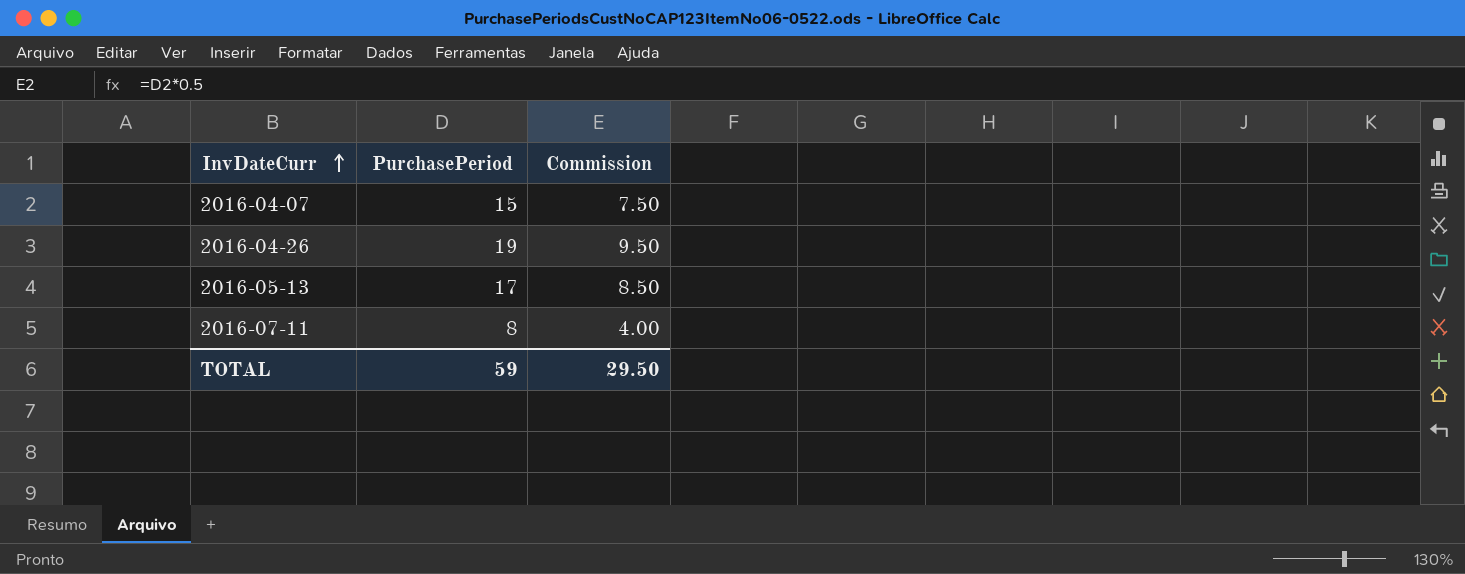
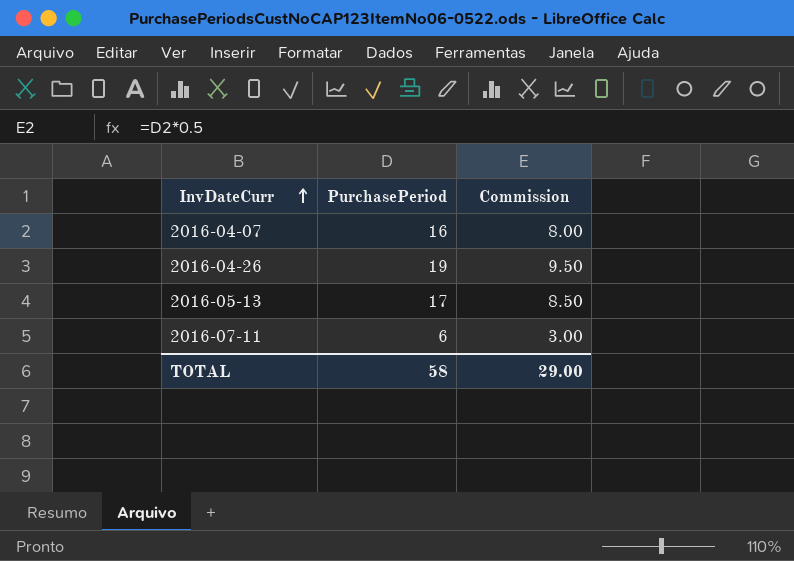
2016-04-07 | PurchasePeriod: 15 -> 16
2016-04-07 | Commission: 7.50 -> 8.00
2016-07-11 | PurchasePeriod: 8 -> 6
2016-07-11 | Commission: 4.00 -> 3.00
TOTAL | PurchasePeriod: 59 -> 58
TOTAL | Commission: 29.50 -> 29.00

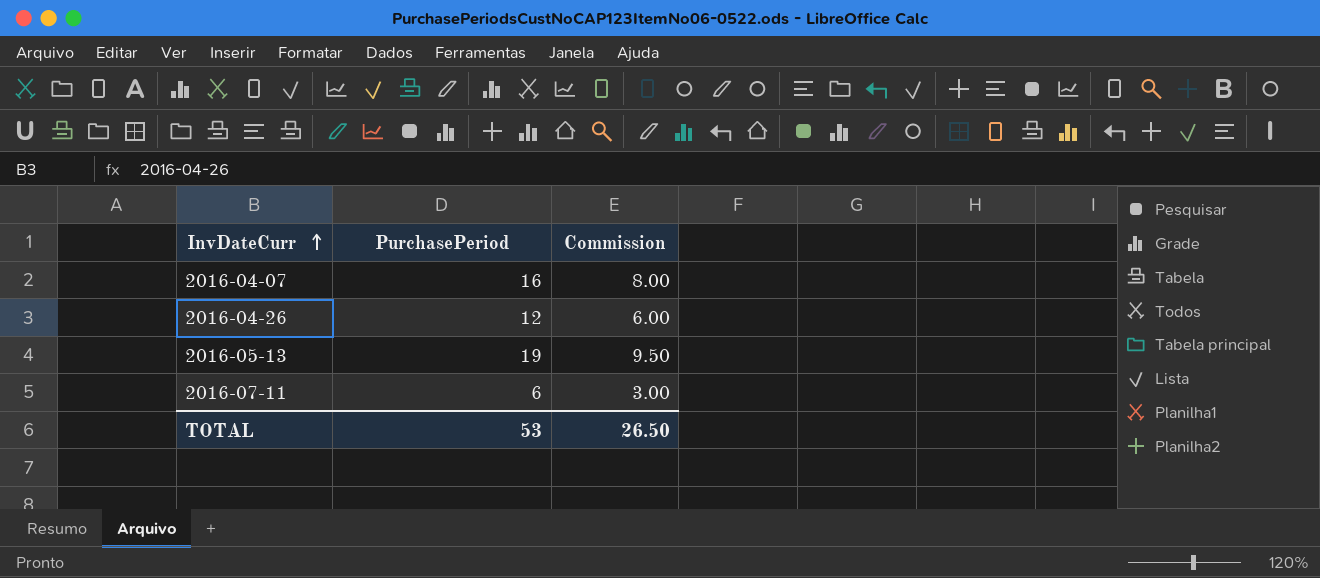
2016-04-26 | PurchasePeriod: 19 -> 12
2016-04-26 | Commission: 9.50 -> 6.00
2016-05-13 | PurchasePeriod: 17 -> 19
2016-05-13 | Commission: 8.50 -> 9.50
TOTAL | PurchasePeriod: 58 -> 53
TOTAL | Commission: 29.00 -> 26.50

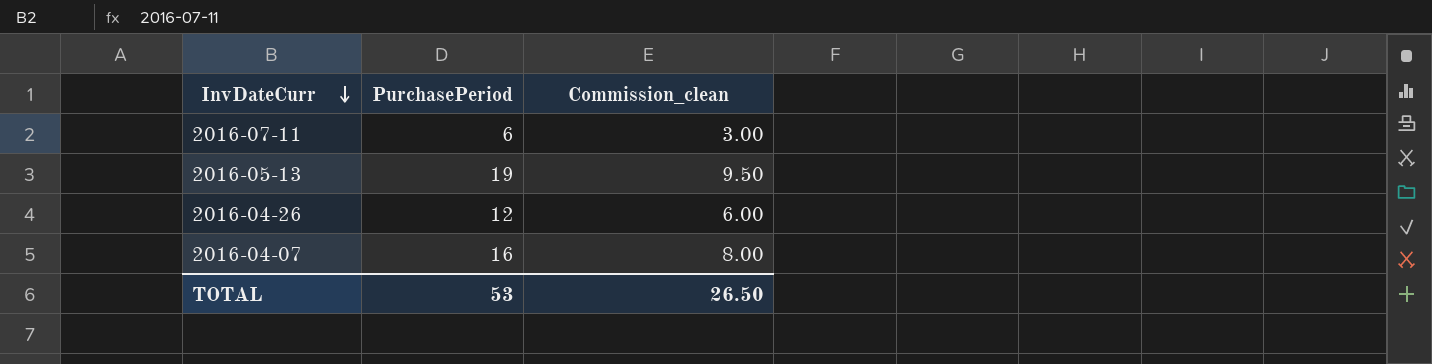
row order: InvDateCurr ascending -> InvDateCurr descending
column name: Commission -> Commission_clean

